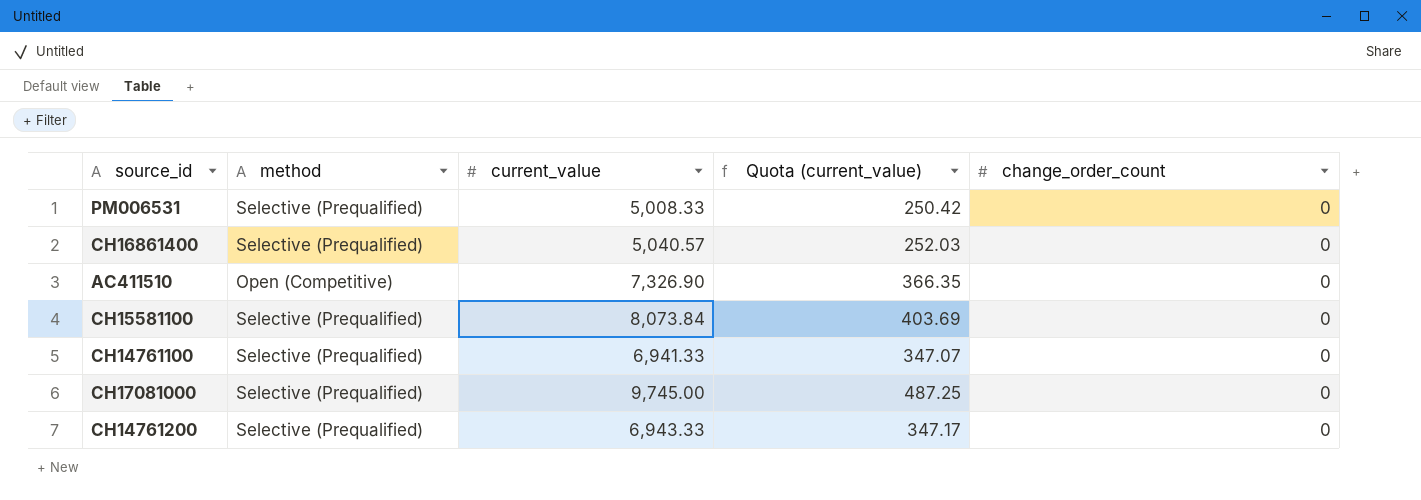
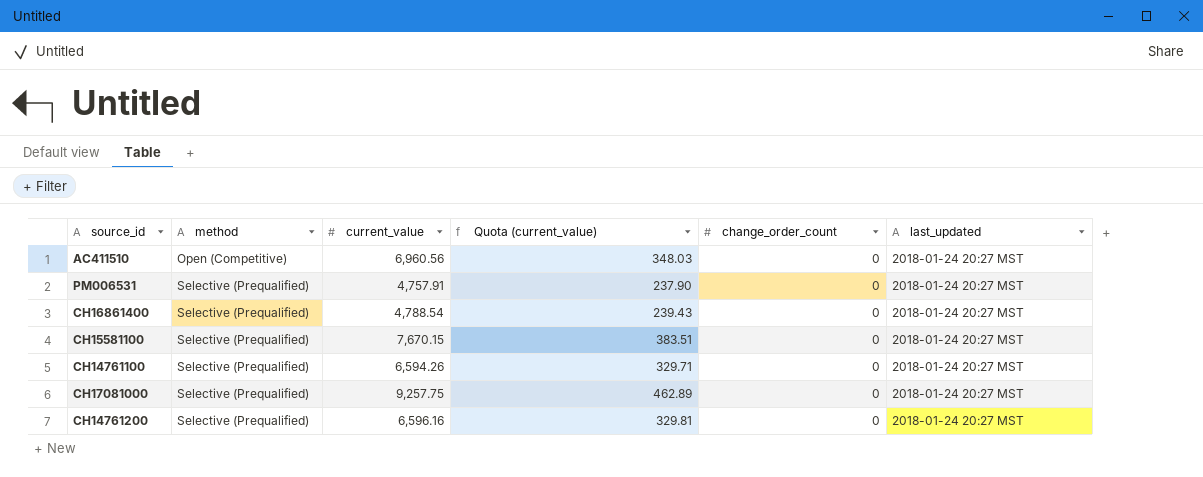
row order: none -> method ascending
column last_updated | position: none -> 6
AC411510 | current_value: 7,326.90 -> 6,960.56
AC411510 | Quota (current_value): 366.35 -> 348.03
PM006531 | current_value: 5,008.33 -> 4,757.91
PM006531 | Quota (current_value): 250.42 -> 237.90
CH16861400 | current_value: 5,040.57 -> 4,788.54
CH16861400 | Quota (current_value): 252.03 -> 239.43
CH15581100 | current_value: 8,073.84 -> 7,670.15
CH15581100 | Quota (current_value): 403.69 -> 383.51
CH14761100 | current_value: 6,941.33 -> 6,594.26
CH14761100 | Quota (current_value): 347.07 -> 329.71
CH17081000 | current_value: 9,745.00 -> 9,257.75
CH17081000 | Quota (current_value): 487.25 -> 462.89
CH14761200 | current_value: 6,943.33 -> 6,596.16
CH14761200 | Quota (current_value): 347.17 -> 329.81

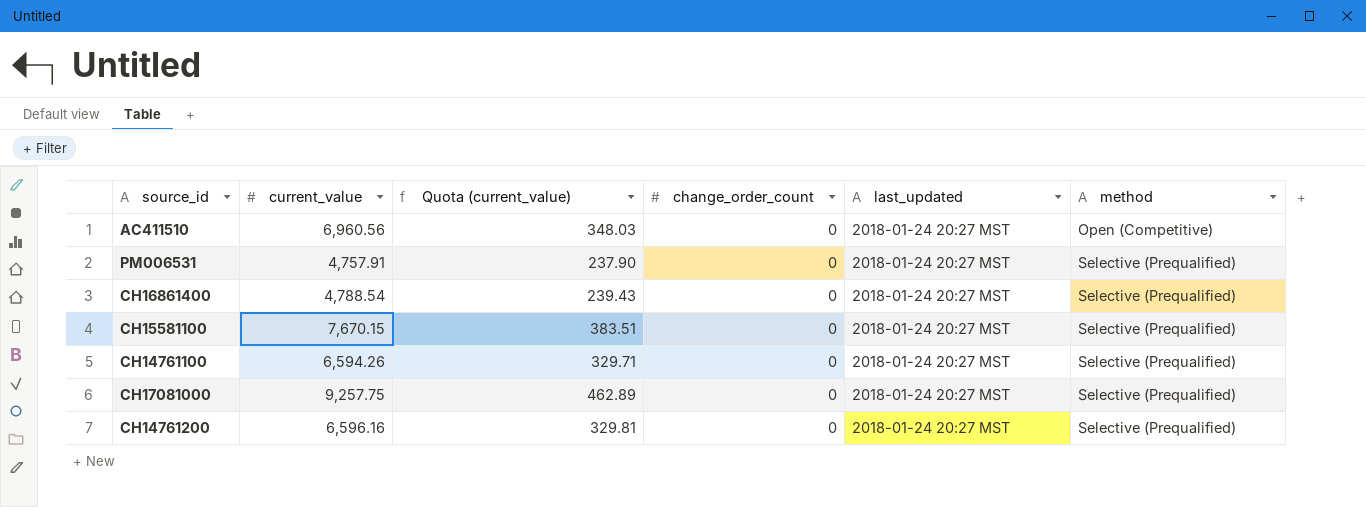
column method | position: 2 -> 6

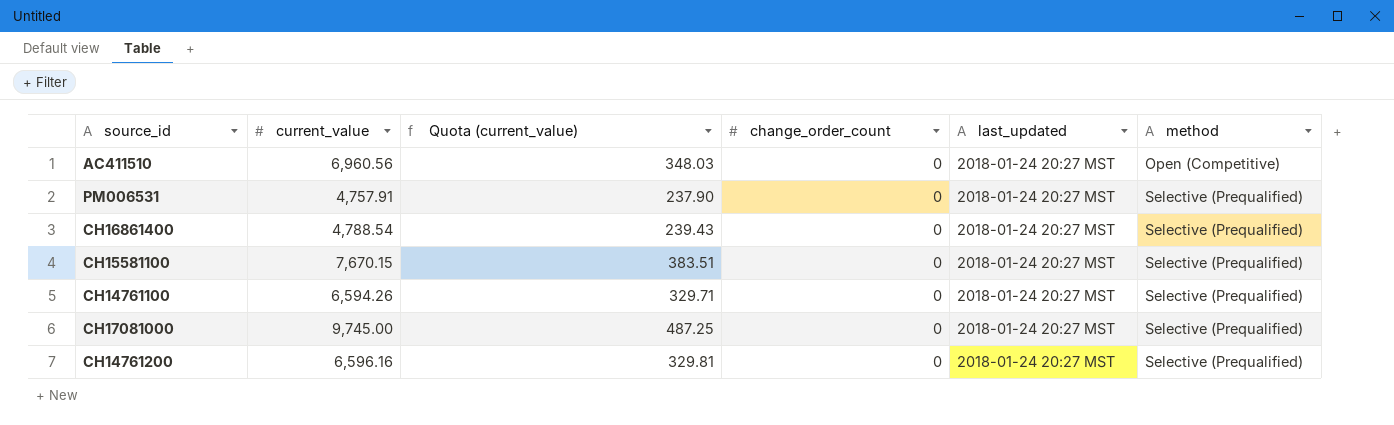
CH17081000 | current_value: 9,257.75 -> 9,745.00
CH17081000 | Quota (current_value): 462.89 -> 487.25

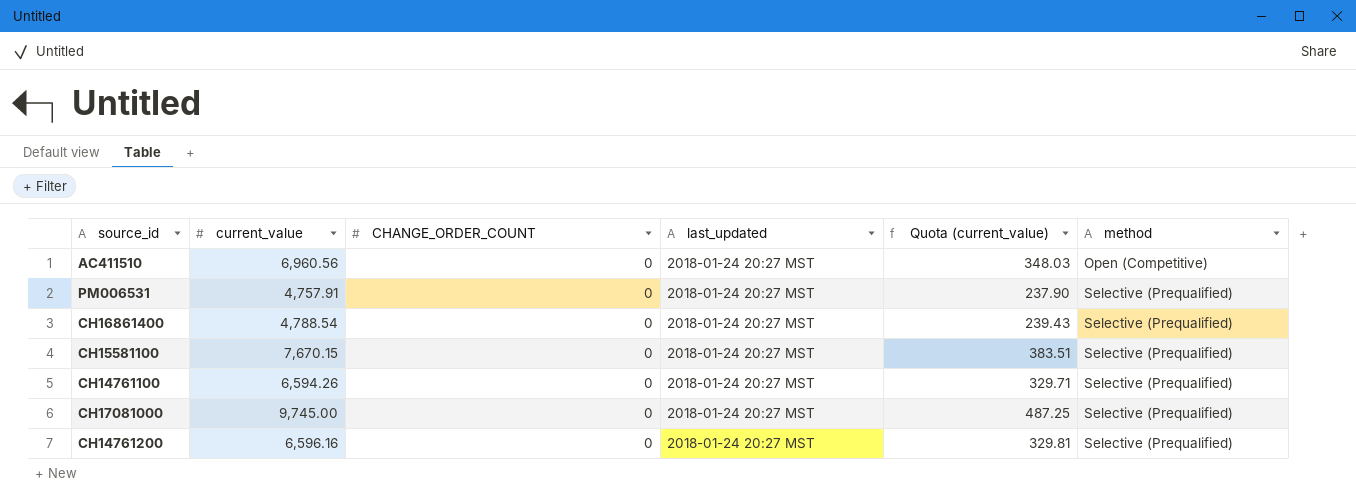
column name: change_order_count -> CHANGE_ORDER_COUNT
column Quota (current_value) | position: 3 -> 5

